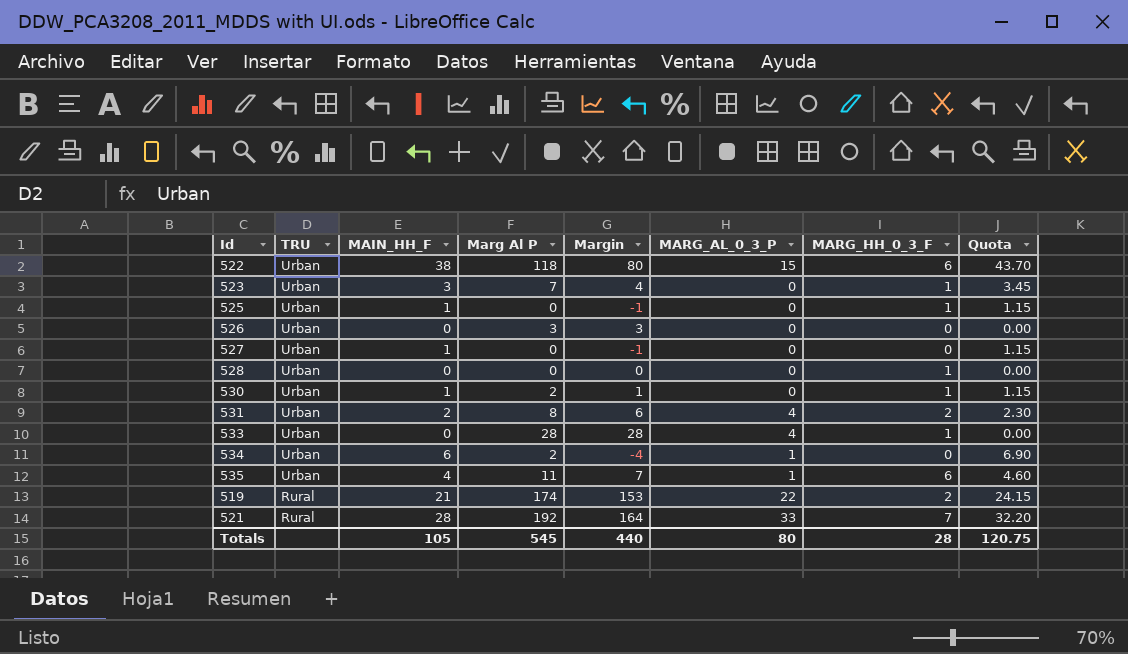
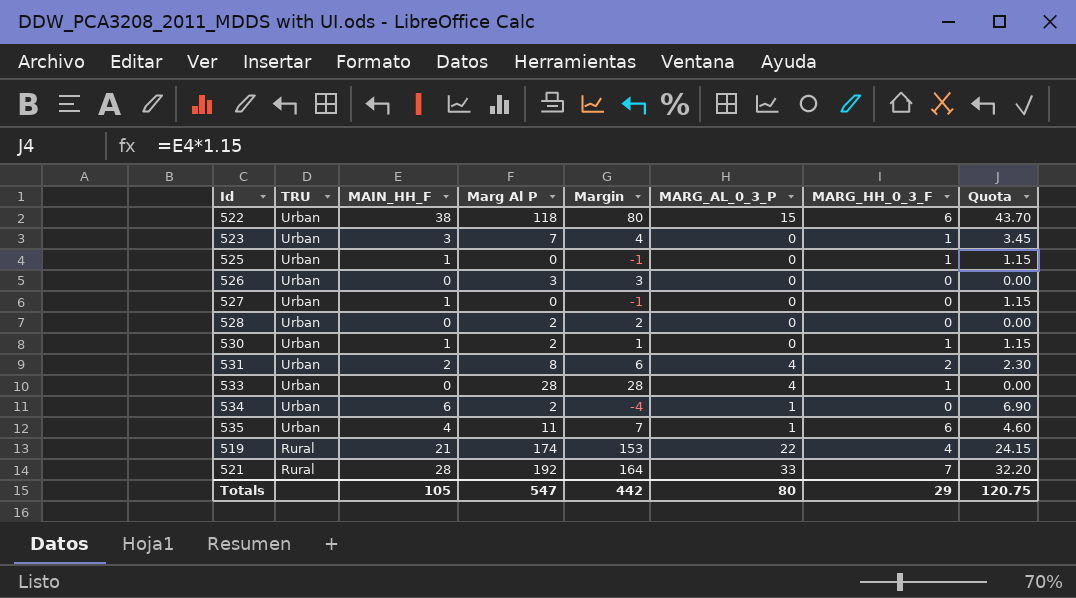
528 | Marg Al P: 0 -> 2
528 | Margin: 0 -> 2
528 | MARG_HH_0_3_F: 1 -> 0
519 | MARG_HH_0_3_F: 2 -> 4
Totals | Marg Al P: 545 -> 547
Totals | Margin: 440 -> 442
Totals | MARG_HH_0_3_F: 28 -> 29

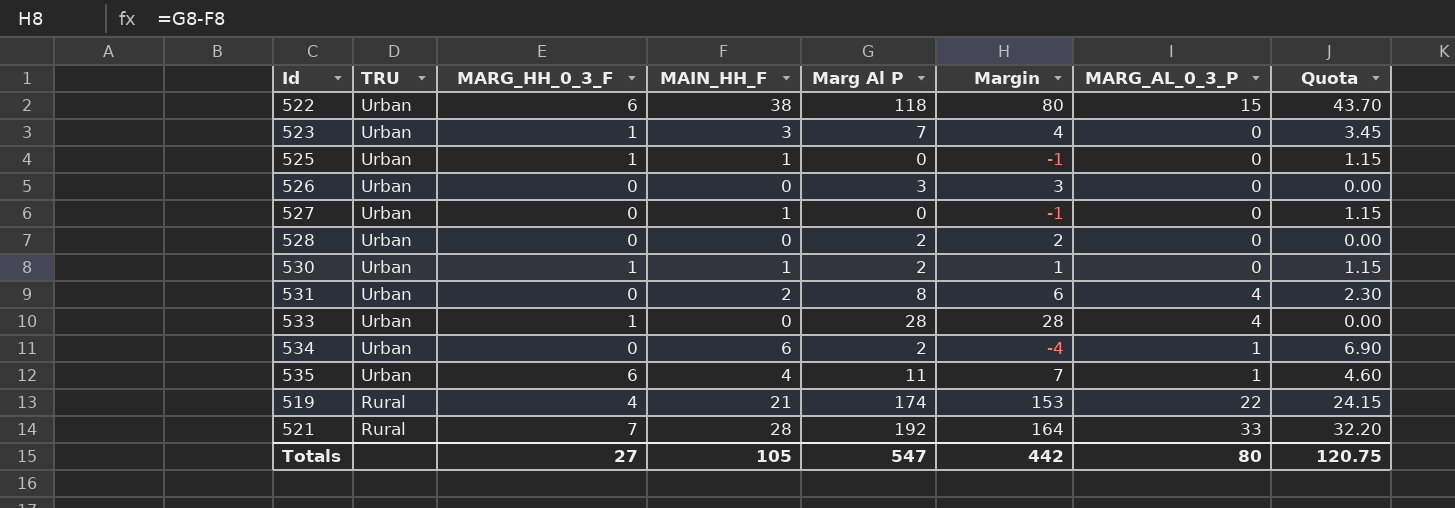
column MARG_HH_0_3_F | position: 7 -> 3
531 | MARG_HH_0_3_F: 2 -> 0
Totals | MARG_HH_0_3_F: 29 -> 27

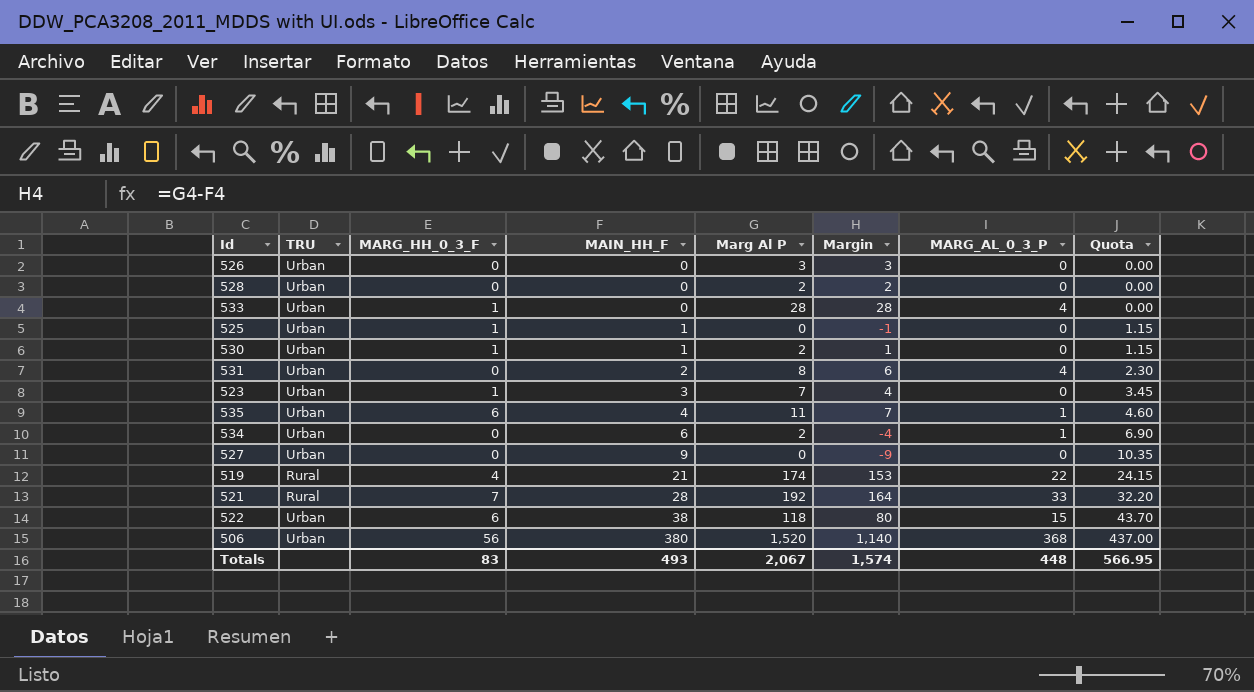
row order: TRU descending -> MAIN_HH_F ascending
527 | MAIN_HH_F: 1 -> 9
527 | Margin: -1 -> -9
527 | Quota: 1.15 -> 10.35
row 506: none -> Urban | 56 | 380 | 1,520 | 1,140 | 368 | 437.00
Totals | MARG_HH_0_3_F: 27 -> 83
Totals | MAIN_HH_F: 105 -> 493
Totals | Marg Al P: 547 -> 2,067
Totals | Margin: 442 -> 1,574
Totals | MARG_AL_0_3_P: 80 -> 448
Totals | Quota: 120.75 -> 566.95

